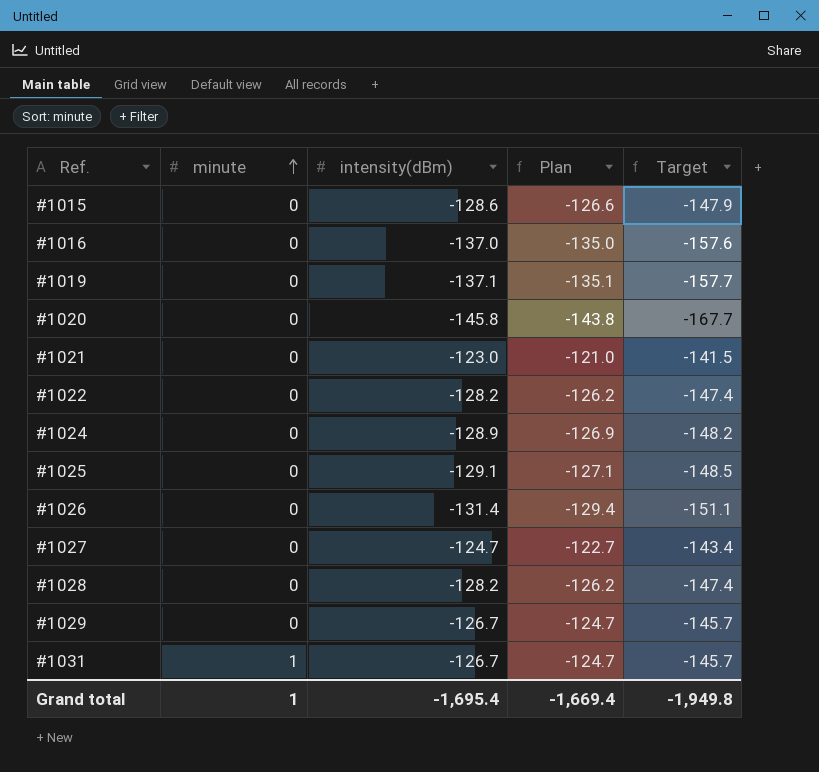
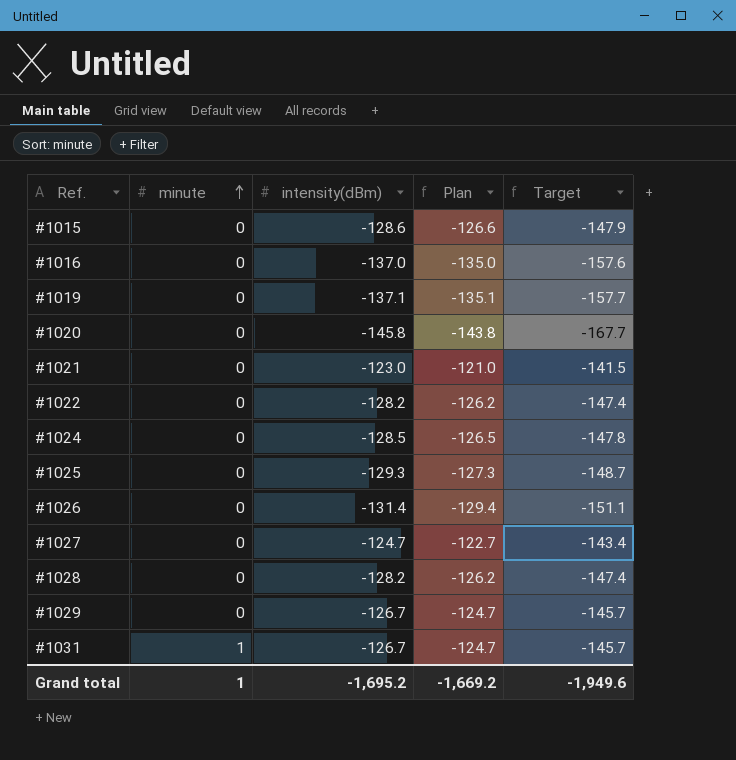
#1024 | intensity(dBm): -128.9 -> -128.5
#1024 | Plan: -126.9 -> -126.5
#1024 | Target: -148.2 -> -147.8
#1025 | intensity(dBm): -129.1 -> -129.3
#1025 | Plan: -127.1 -> -127.3
#1025 | Target: -148.5 -> -148.7
Grand total | intensity(dBm): -1,695.4 -> -1,695.2
Grand total | Plan: -1,669.4 -> -1,669.2
Grand total | Target: -1,949.8 -> -1,949.6

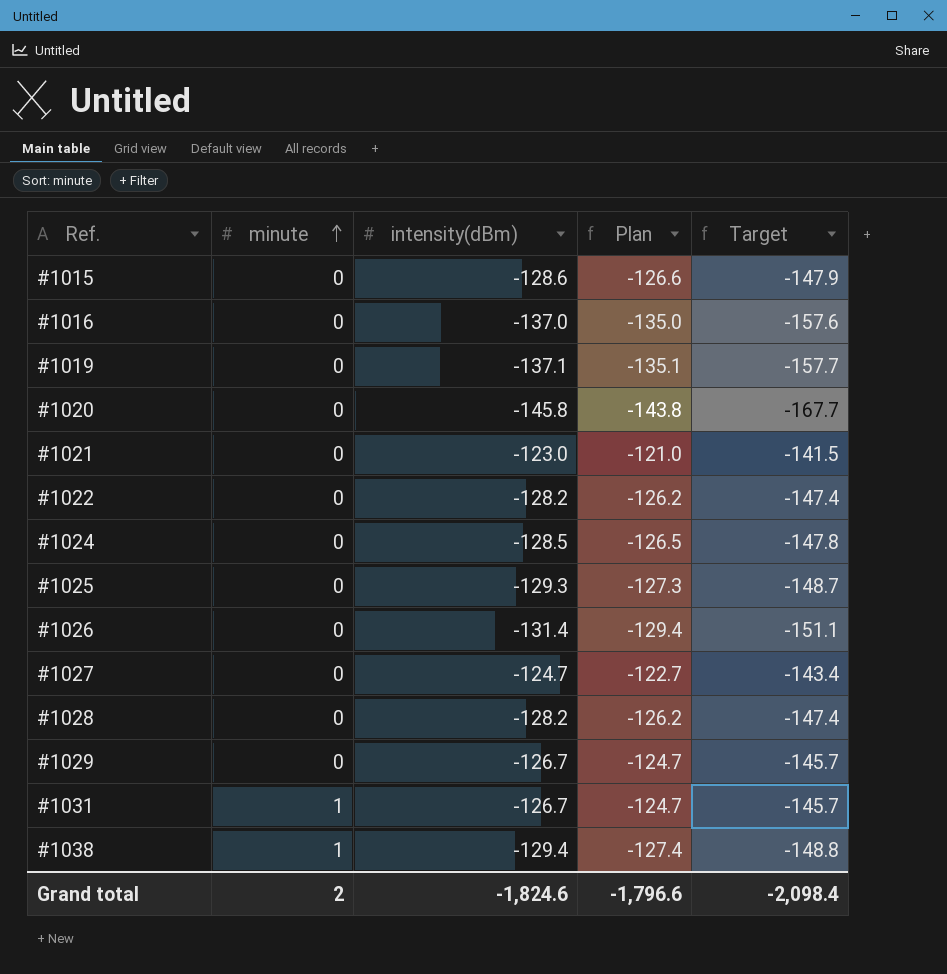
row #1038: none -> 1 | -129.4 | -127.4 | -148.8
Grand total | minute: 1 -> 2
Grand total | intensity(dBm): -1,695.2 -> -1,824.6
Grand total | Plan: -1,669.2 -> -1,796.6
Grand total | Target: -1,949.6 -> -2,098.4

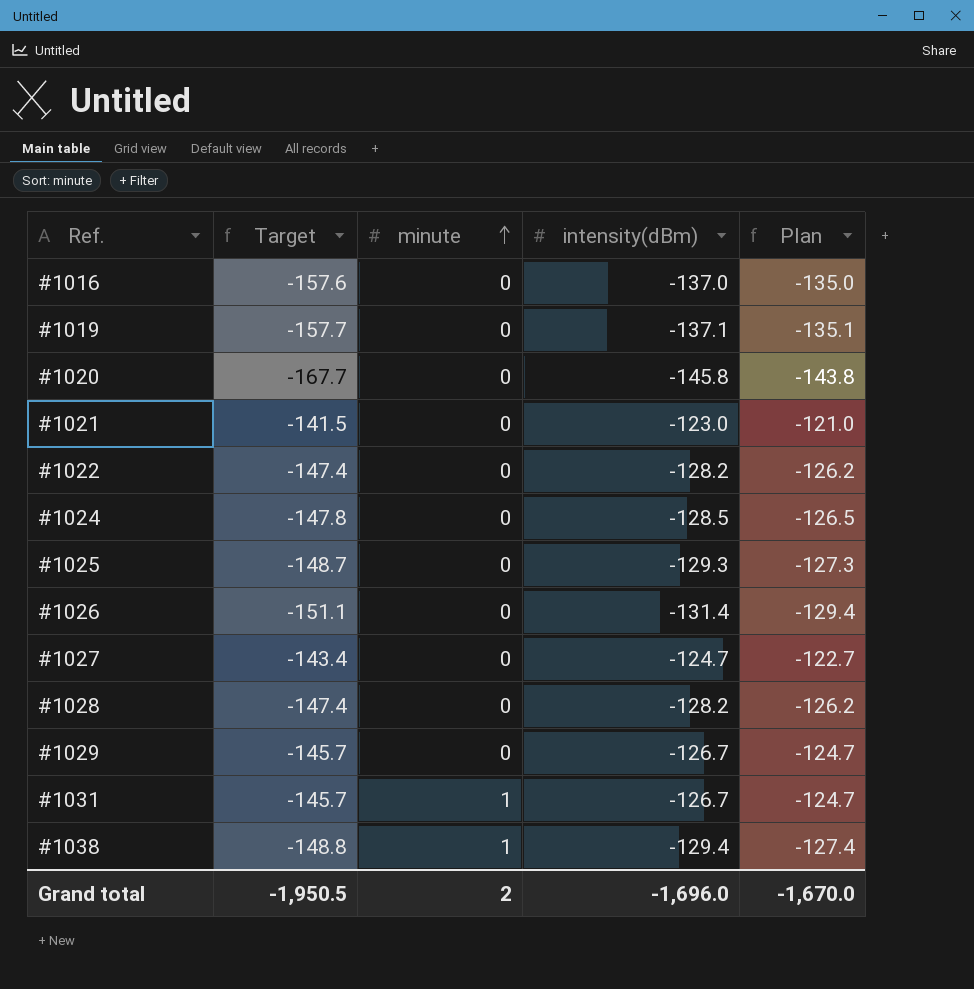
column Target | position: 5 -> 2
row #1015: 0 | -128.6 | -126.6 | -147.9 -> none
Grand total | Target: -2,098.4 -> -1,950.5
Grand total | intensity(dBm): -1,824.6 -> -1,696.0
Grand total | Plan: -1,796.6 -> -1,670.0

